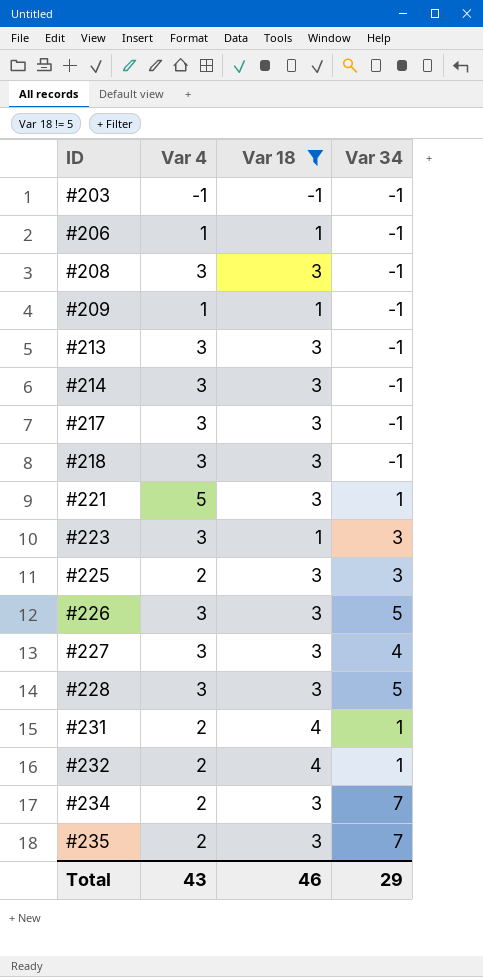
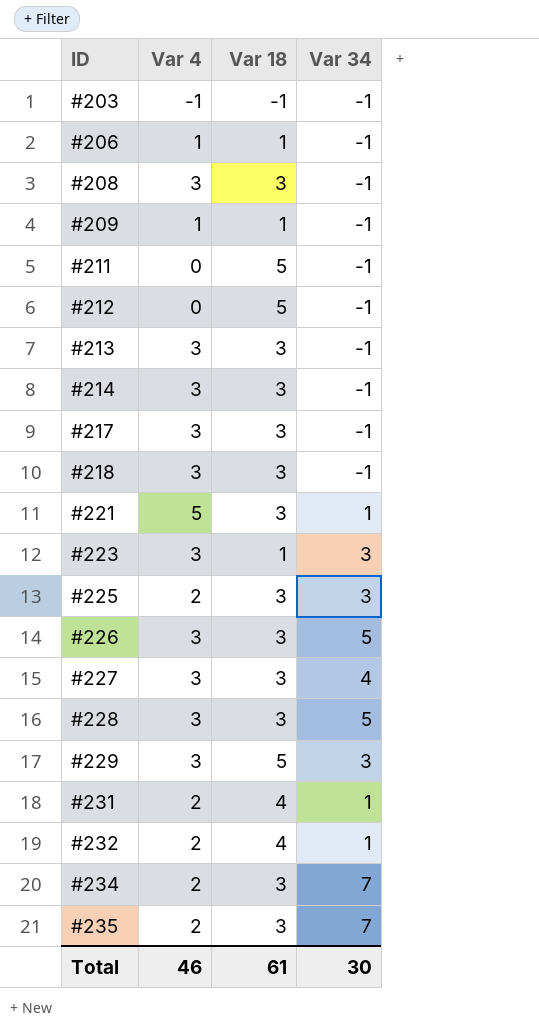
filter: Var 18 != 5 -> none
Total | Var 4: 43 -> 46
Total | Var 18: 46 -> 61
Total | Var 34: 29 -> 30

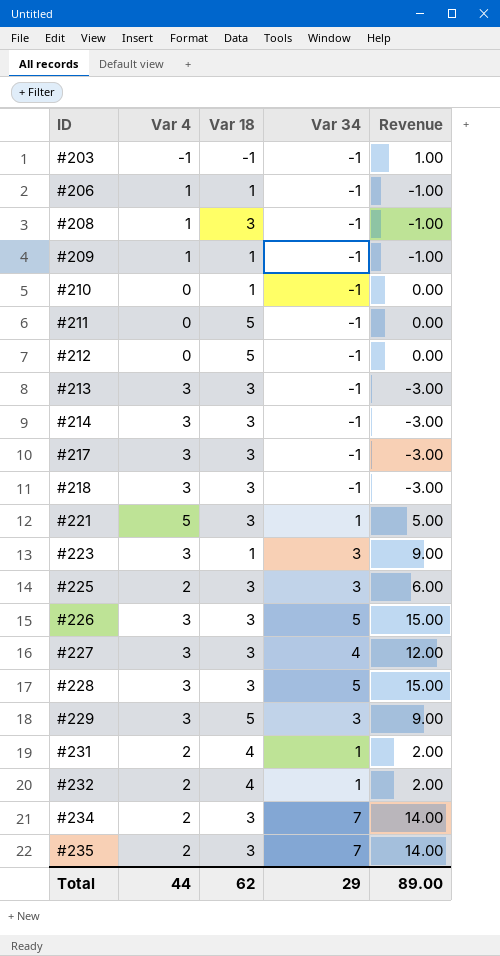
column Revenue | formula: none -> [Var 4] * [Var 34]
#208 | Var 4: 3 -> 1
row #210: none -> 0 | 1 | -1 | 0.00
Total | Var 4: 46 -> 44
Total | Var 18: 61 -> 62
Total | Var 34: 30 -> 29

